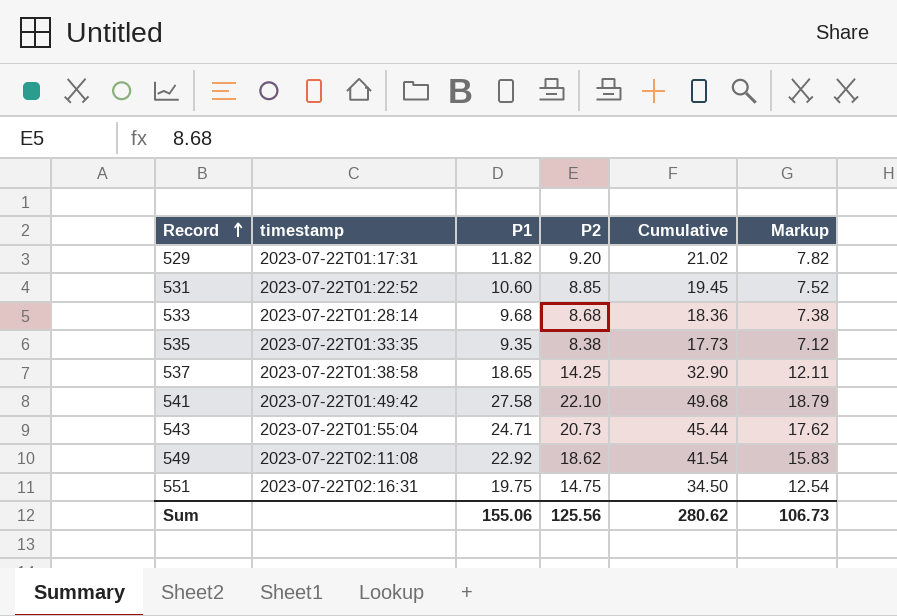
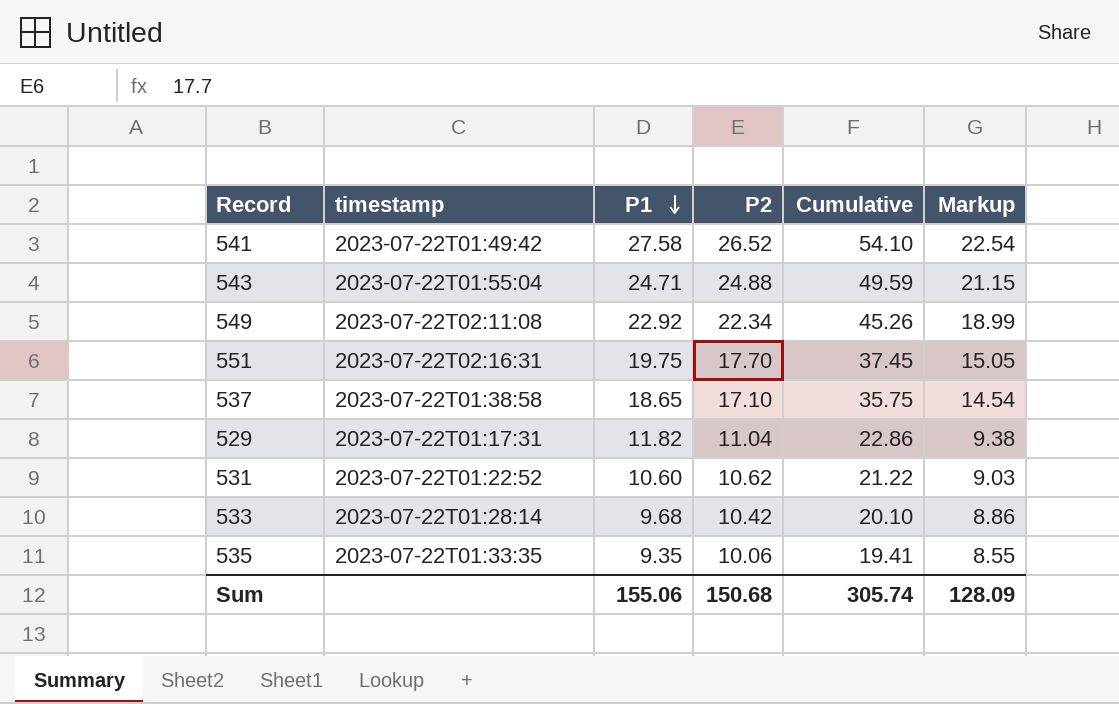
row order: Record ascending -> P1 descending
541 | P2: 22.10 -> 26.52
541 | Cumulative: 49.68 -> 54.10
541 | Markup: 18.79 -> 22.54
543 | P2: 20.73 -> 24.88
543 | Cumulative: 45.44 -> 49.59
543 | Markup: 17.62 -> 21.15
549 | P2: 18.62 -> 22.34
549 | Cumulative: 41.54 -> 45.26
549 | Markup: 15.83 -> 18.99
551 | P2: 14.75 -> 17.70
551 | Cumulative: 34.50 -> 37.45
551 | Markup: 12.54 -> 15.05
537 | P2: 14.25 -> 17.10
537 | Cumulative: 32.90 -> 35.75
537 | Markup: 12.11 -> 14.54
529 | P2: 9.20 -> 11.04
529 | Cumulative: 21.02 -> 22.86
529 | Markup: 7.82 -> 9.38
531 | P2: 8.85 -> 10.62
531 | Cumulative: 19.45 -> 21.22
531 | Markup: 7.52 -> 9.03
533 | P2: 8.68 -> 10.42
533 | Cumulative: 18.36 -> 20.10
533 | Markup: 7.38 -> 8.86
535 | P2: 8.38 -> 10.06
535 | Cumulative: 17.73 -> 19.41
535 | Markup: 7.12 -> 8.55
Sum | P2: 125.56 -> 150.68
Sum | Cumulative: 280.62 -> 305.74
Sum | Markup: 106.73 -> 128.09

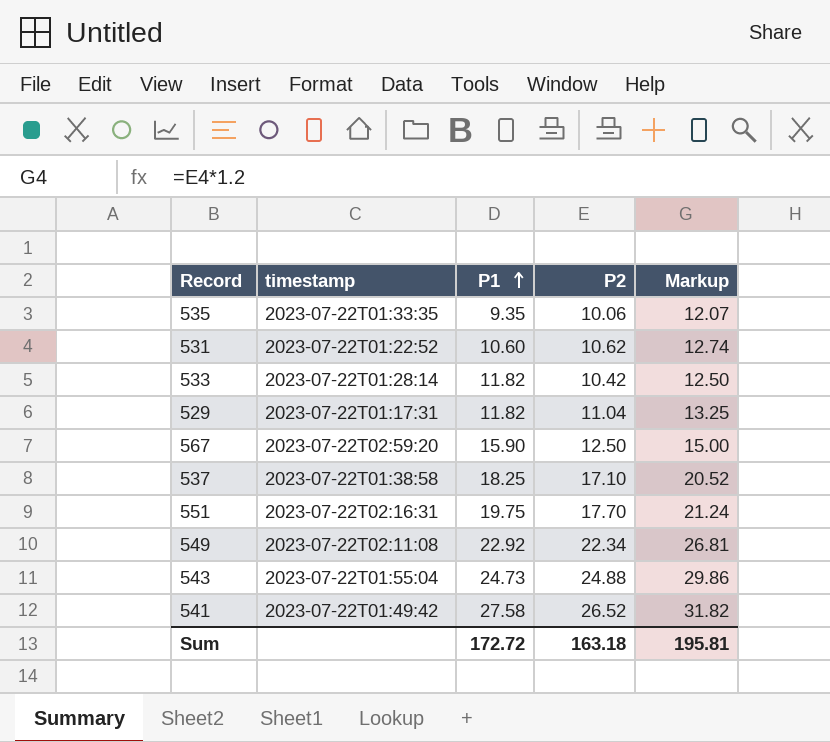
row order: P1 descending -> P1 ascending
column Cumulative | formula: [P1] + [P2] -> none
column Markup | formula: [P2] * 0.85 -> [P2] * 1.2
533 | P1: 9.68 -> 11.82
row 567: none -> 2023-07-22T02:59:20 | 15.90 | 12.50 | 15.00
537 | P1: 18.65 -> 18.25
543 | P1: 24.71 -> 24.73
Sum | P1: 155.06 -> 172.72
Sum | P2: 150.68 -> 163.18
Sum | Markup: 128.09 -> 195.81

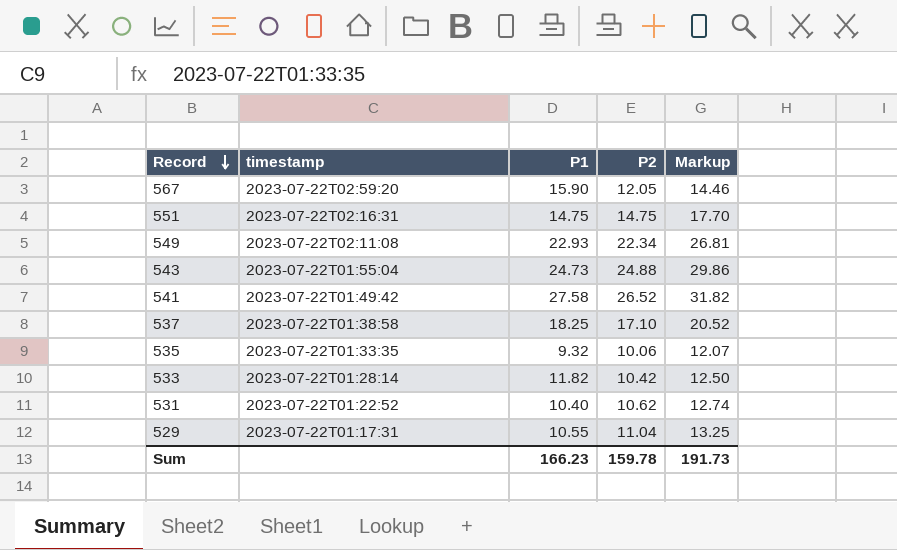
row order: P1 ascending -> Record descending
567 | P2: 12.50 -> 12.05
567 | Markup: 15.00 -> 14.46
551 | P1: 19.75 -> 14.75
551 | P2: 17.70 -> 14.75
551 | Markup: 21.24 -> 17.70
549 | P1: 22.92 -> 22.93
535 | P1: 9.35 -> 9.32
531 | P1: 10.60 -> 10.40
529 | P1: 11.82 -> 10.55
Sum | P1: 172.72 -> 166.23
Sum | P2: 163.18 -> 159.78
Sum | Markup: 195.81 -> 191.73

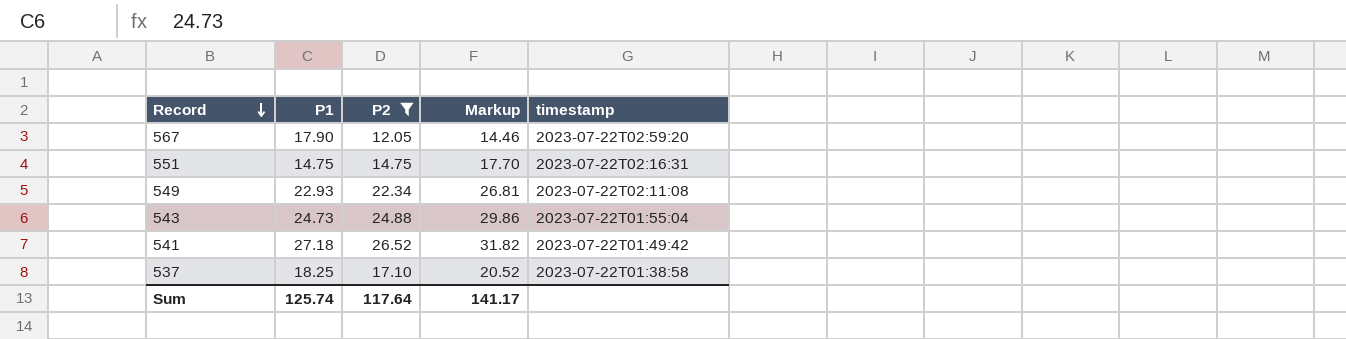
filter: none -> P2 >= 12.05
column timestamp | position: 2 -> 5
567 | P1: 15.90 -> 17.90
541 | P1: 27.58 -> 27.18
Sum | P1: 166.23 -> 125.74
Sum | P2: 159.78 -> 117.64
Sum | Markup: 191.73 -> 141.17

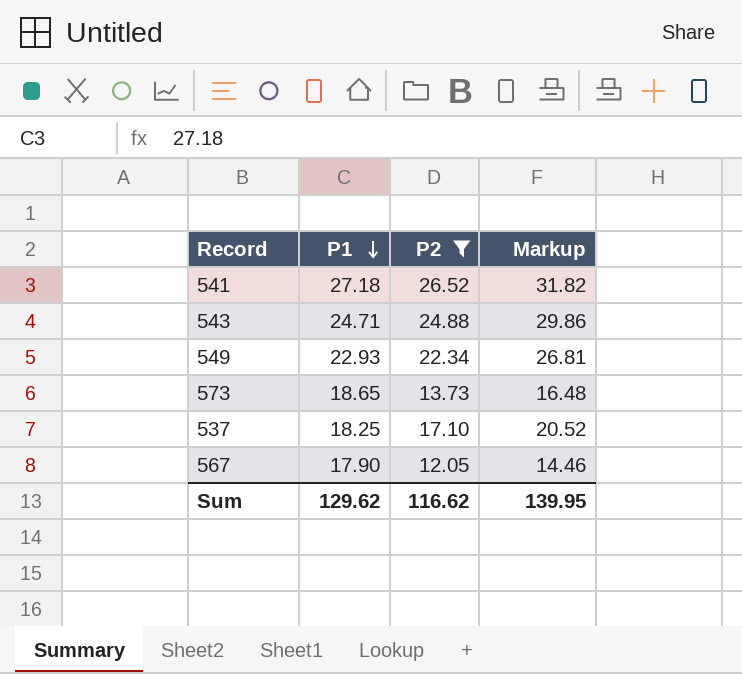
row order: Record descending -> P1 descending
column timestamp | position: 5 -> none
row 551: 14.75 | 14.75 | 17.70 | 2023-07-22T02:16:31 -> none
543 | P1: 24.73 -> 24.71
row 573: none -> 18.65 | 13.73 | 16.48
Sum | P1: 125.74 -> 129.62
Sum | P2: 117.64 -> 116.62
Sum | Markup: 141.17 -> 139.95

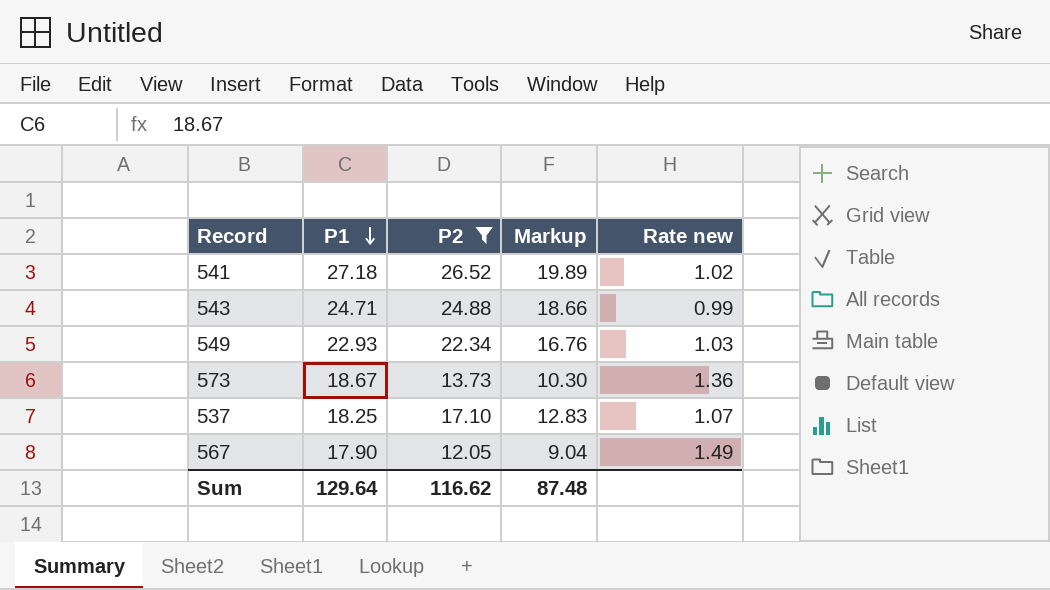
column Markup | formula: [P2] * 1.2 -> [P2] * 0.75
column Rate new | formula: none -> [P1] / [P2]
573 | P1: 18.65 -> 18.67
Sum | P1: 129.62 -> 129.64
Sum | Markup: 139.95 -> 87.48

